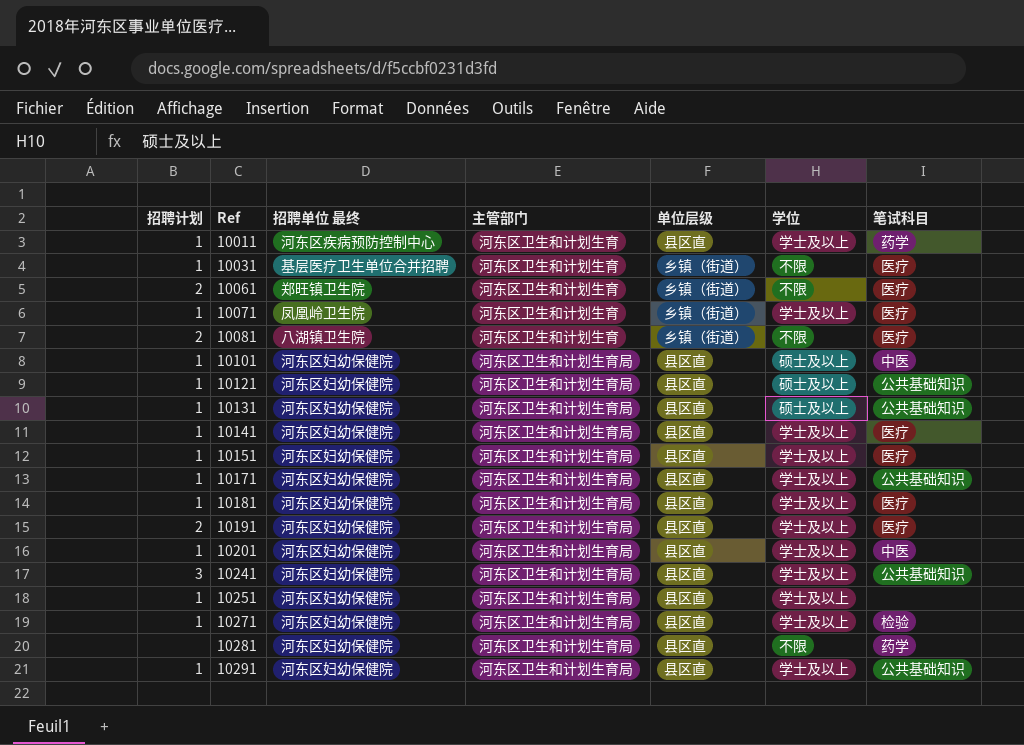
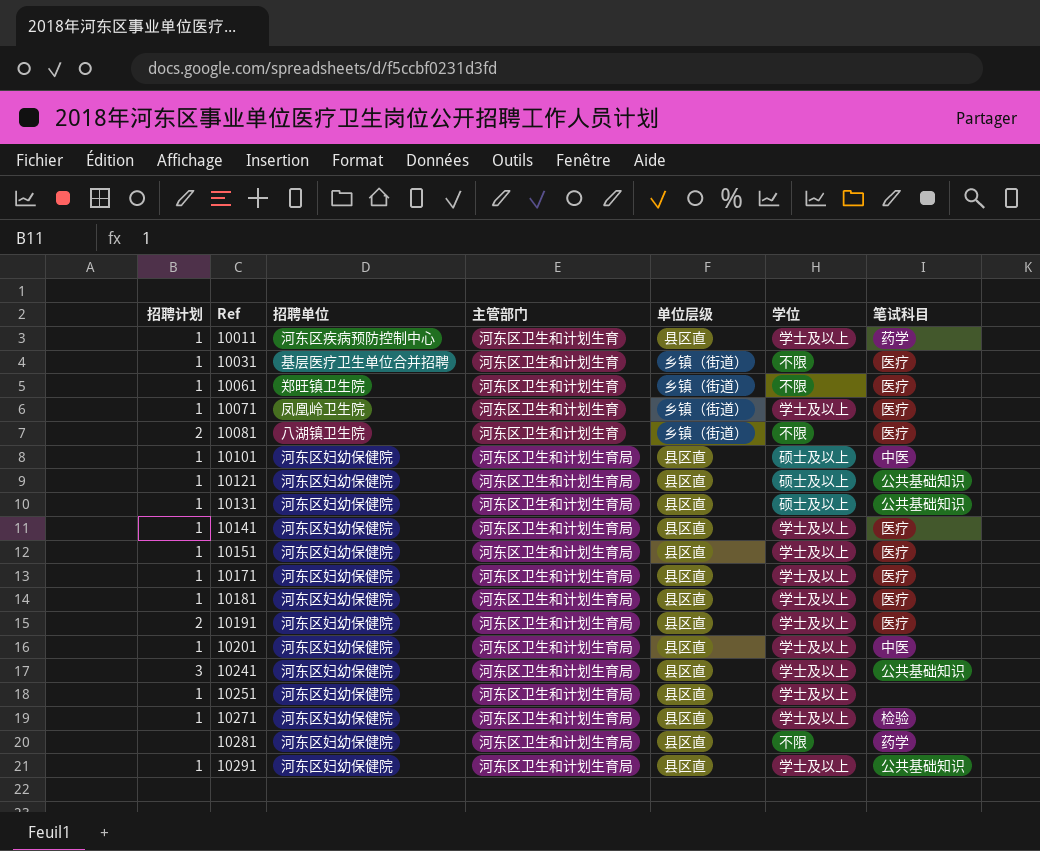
column name: 招聘单位 最终 -> 招聘单位
10061 | 招聘计划: 2 -> 1
10171 | 笔试科目: 公共基础知识 -> 医疗

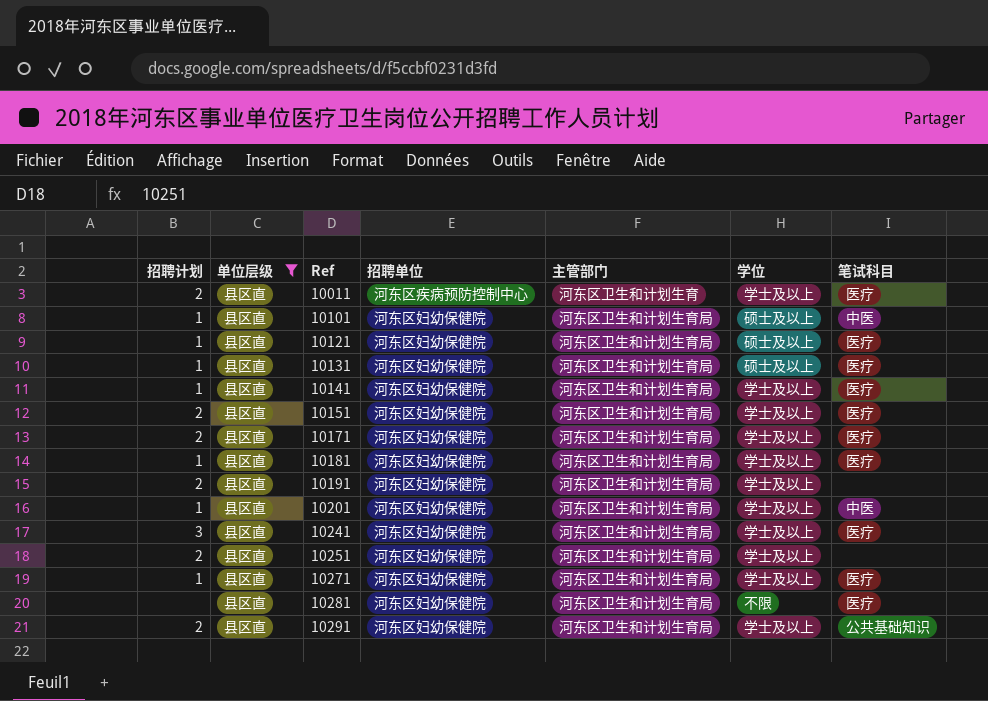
filter: none -> 单位层级 = 县区直
column 单位层级 | position: 5 -> 2
10011 | 招聘计划: 1 -> 2
10011 | 笔试科目: 药学 -> 医疗
10121 | 笔试科目: 公共基础知识 -> 医疗
10131 | 笔试科目: 公共基础知识 -> 医疗
10151 | 招聘计划: 1 -> 2
10171 | 招聘计划: 1 -> 2
10191 | 笔试科目: 医疗 -> none
10241 | 笔试科目: 公共基础知识 -> 医疗
10251 | 招聘计划: 1 -> 2
10271 | 笔试科目: 检验 -> 医疗
10281 | 笔试科目: 药学 -> 医疗
10291 | 招聘计划: 1 -> 2

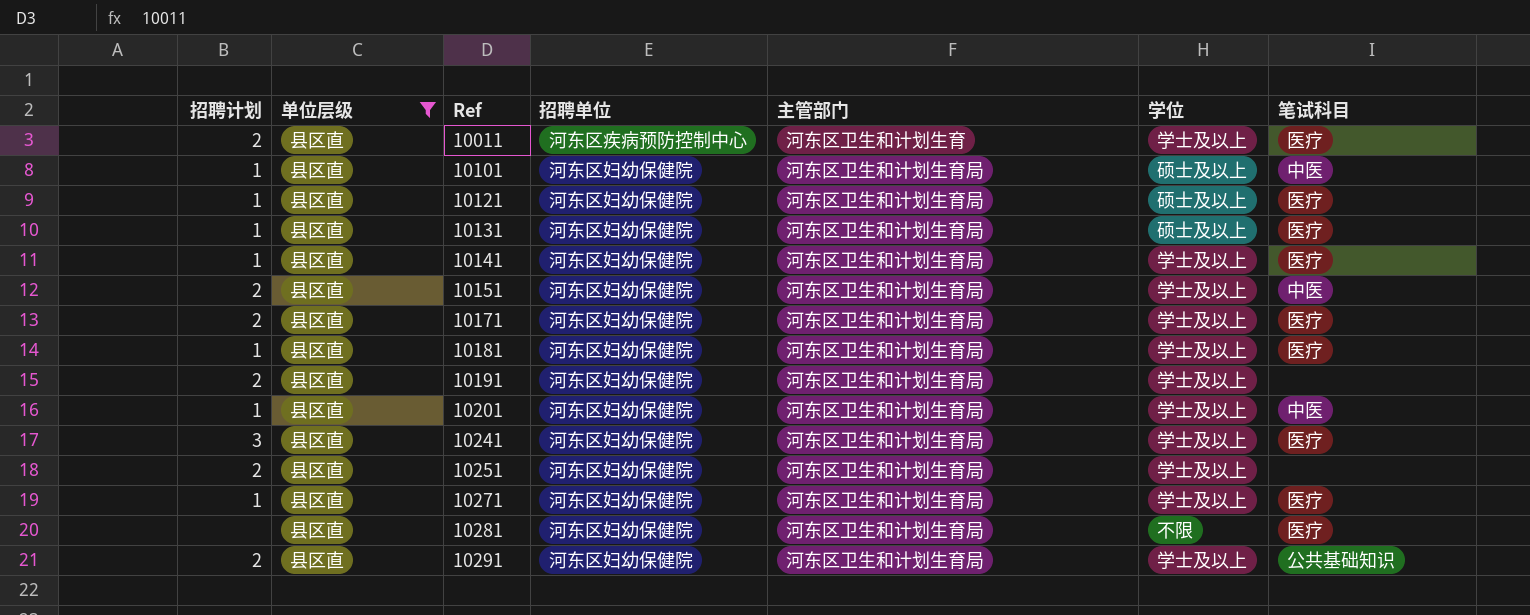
10151 | 笔试科目: 医疗 -> 中医

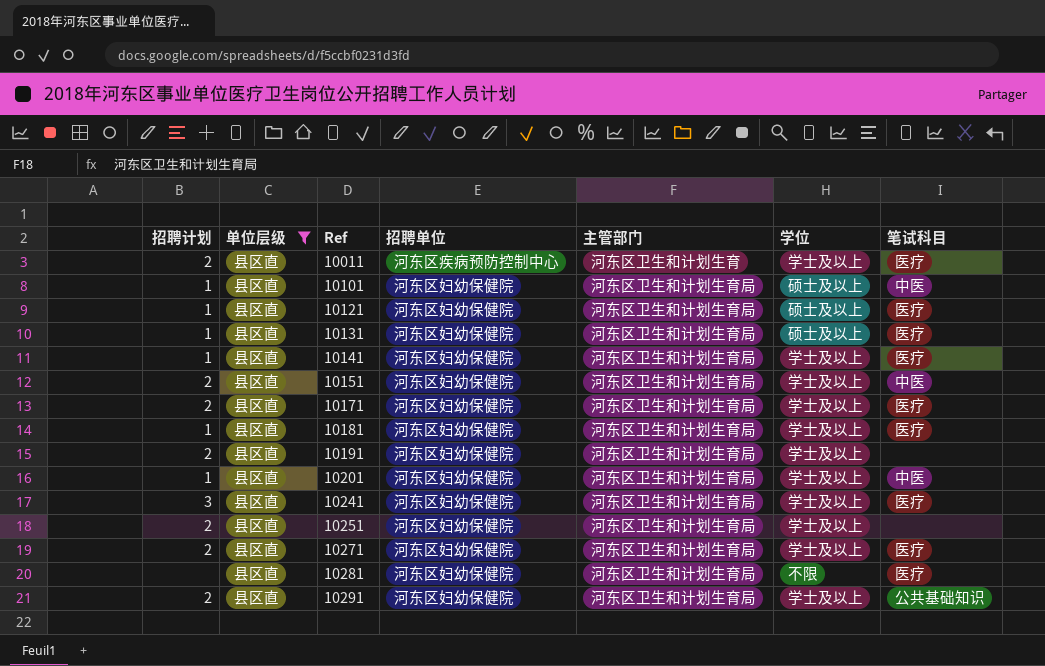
10271 | 招聘计划: 1 -> 2

